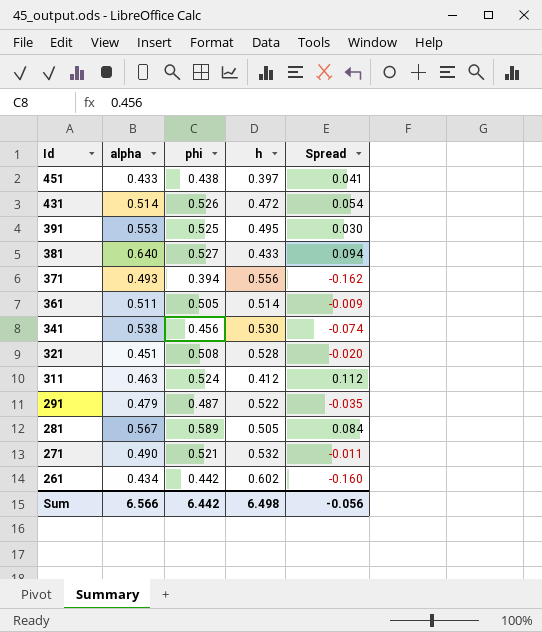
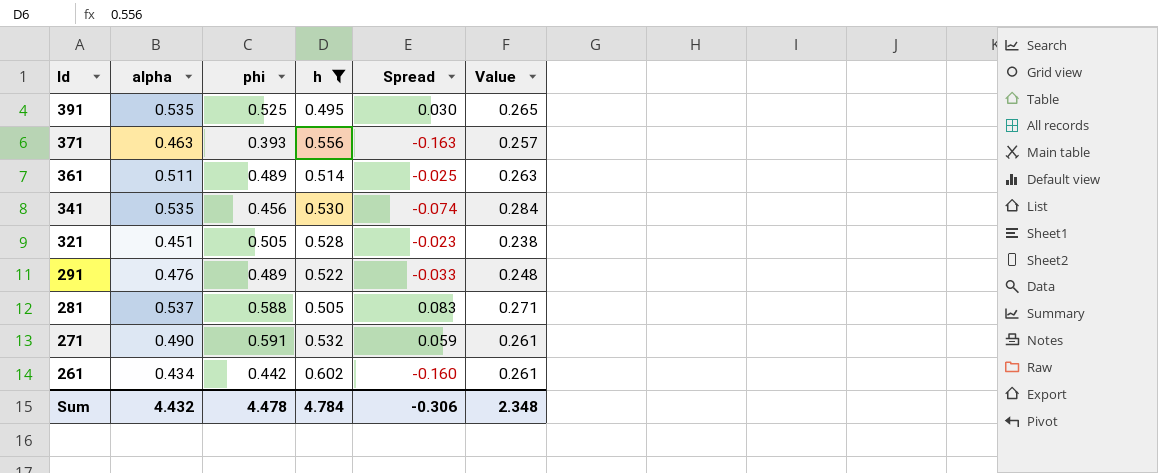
filter: none -> h >= 0.495
column Value | formula: none -> [alpha] * [h]
391 | alpha: 0.553 -> 0.535
371 | alpha: 0.493 -> 0.463
371 | phi: 0.394 -> 0.393
371 | Spread: -0.162 -> -0.163
361 | phi: 0.505 -> 0.489
361 | Spread: -0.009 -> -0.025
341 | alpha: 0.538 -> 0.535
321 | phi: 0.508 -> 0.505
321 | Spread: -0.020 -> -0.023
291 | alpha: 0.479 -> 0.476
291 | phi: 0.487 -> 0.489
291 | Spread: -0.035 -> -0.033
281 | alpha: 0.567 -> 0.537
281 | phi: 0.589 -> 0.588
281 | Spread: 0.084 -> 0.083
271 | phi: 0.521 -> 0.591
271 | Spread: -0.011 -> 0.059
Sum | alpha: 6.566 -> 4.432
Sum | phi: 6.442 -> 4.478
Sum | h: 6.498 -> 4.784
Sum | Spread: -0.056 -> -0.306

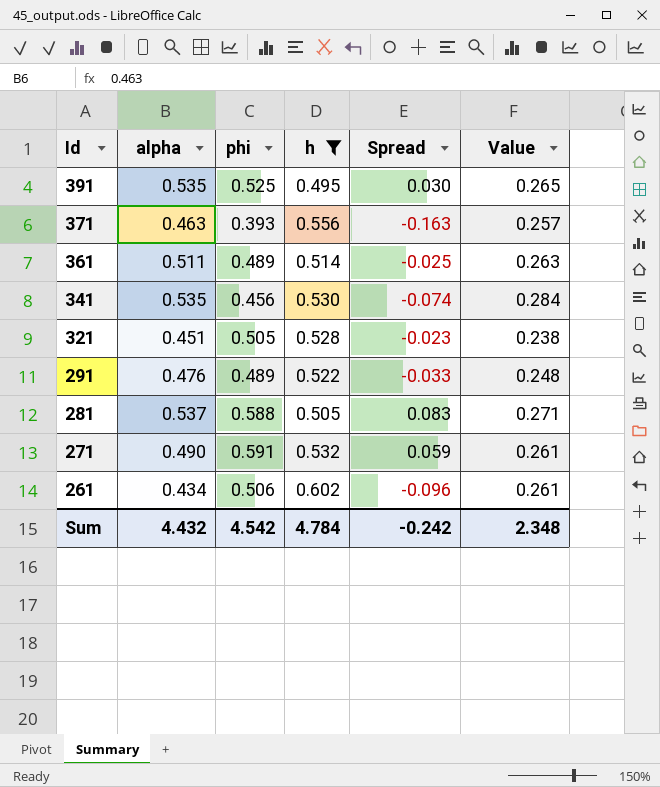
261 | phi: 0.442 -> 0.506
261 | Spread: -0.160 -> -0.096
Sum | phi: 4.478 -> 4.542
Sum | Spread: -0.306 -> -0.242

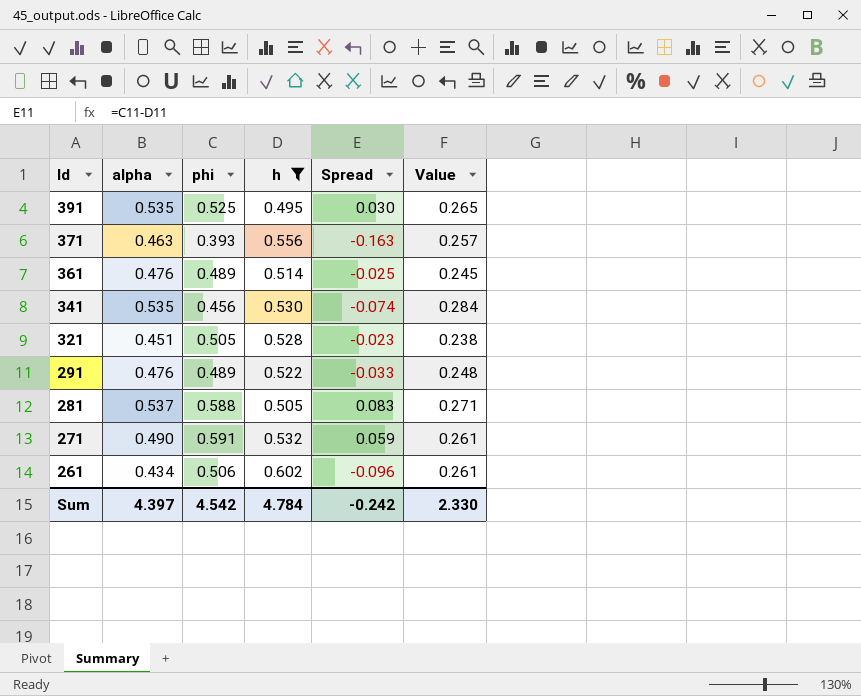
361 | alpha: 0.511 -> 0.476
361 | Value: 0.263 -> 0.245
Sum | alpha: 4.432 -> 4.397
Sum | Value: 2.348 -> 2.330

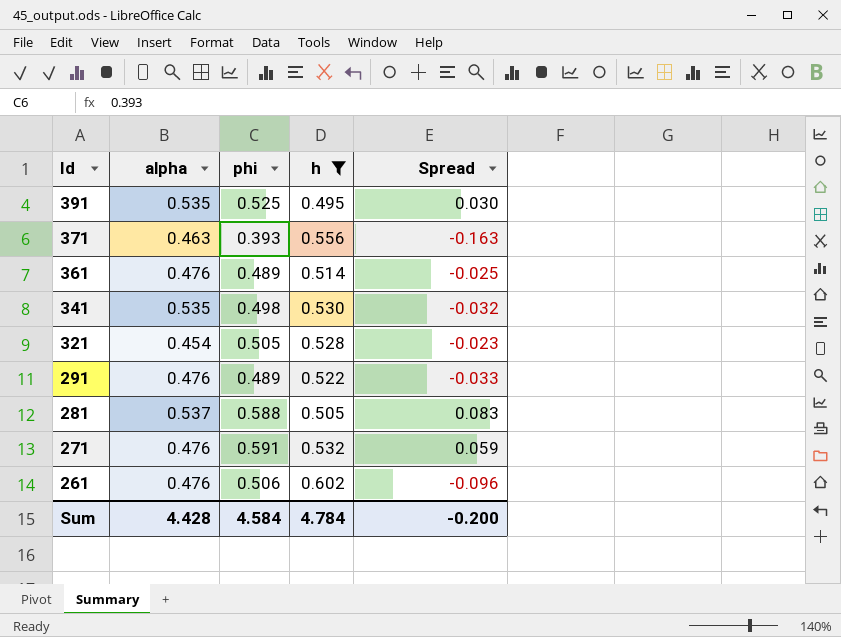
column Value | formula: [alpha] * [h] -> none
341 | phi: 0.456 -> 0.498
341 | Spread: -0.074 -> -0.032
321 | alpha: 0.451 -> 0.454
271 | alpha: 0.490 -> 0.476
261 | alpha: 0.434 -> 0.476
Sum | alpha: 4.397 -> 4.428
Sum | phi: 4.542 -> 4.584
Sum | Spread: -0.242 -> -0.200

